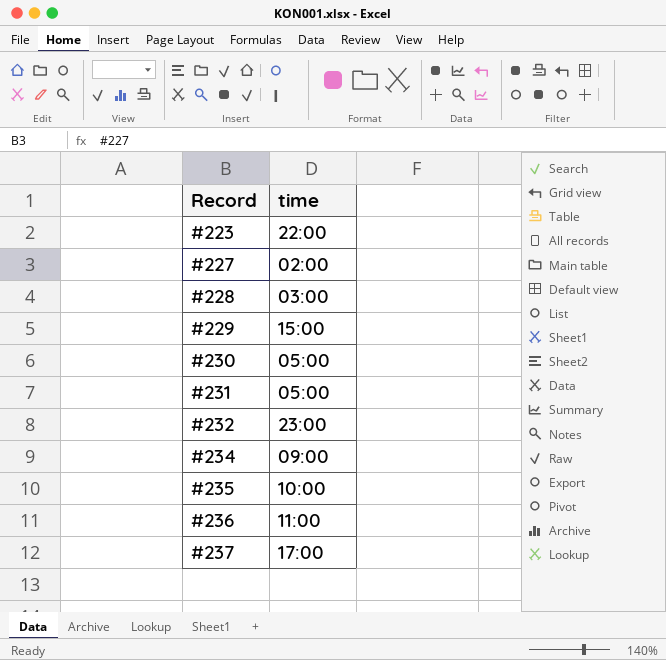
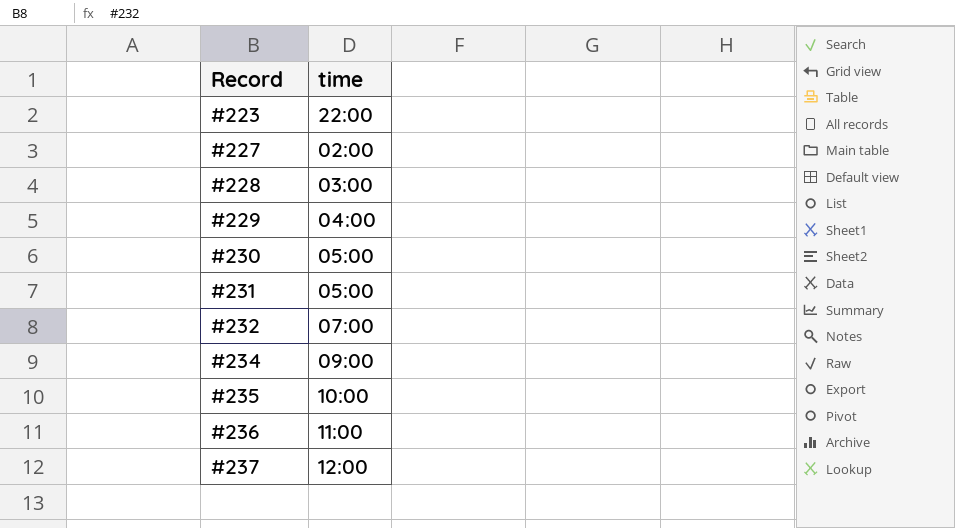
#229 | time: 15:00 -> 04:00
#232 | time: 23:00 -> 07:00
#237 | time: 17:00 -> 12:00

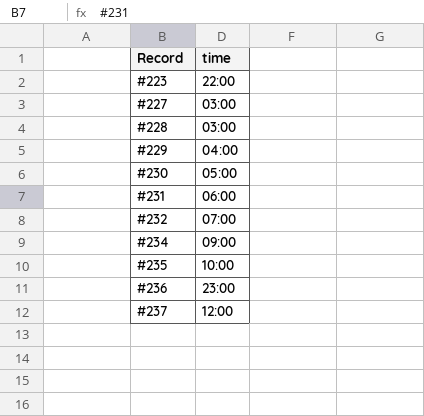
#227 | time: 02:00 -> 03:00
#231 | time: 05:00 -> 06:00
#236 | time: 11:00 -> 23:00

